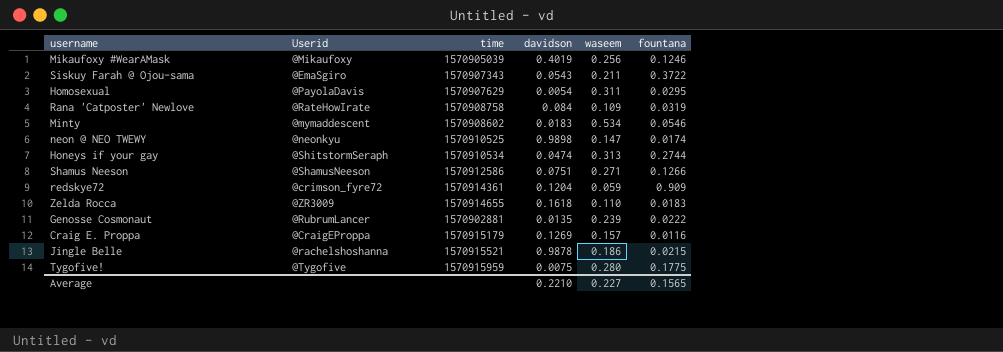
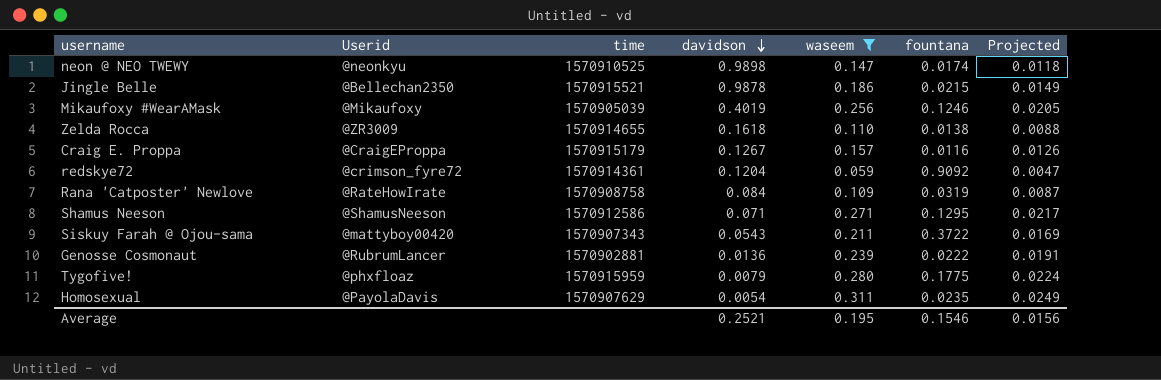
filter: none -> waseem <= 0.311
row order: none -> davidson descending
column Projected | formula: none -> [waseem] * 0.08
Jingle Belle | Userid: @rachelshoshanna -> @Bellechan2350
Zelda Rocca | fountana: 0.0183 -> 0.0138
Craig E. Proppa | davidson: 0.1269 -> 0.1267
redskye72 | fountana: 0.909 -> 0.9092
Shamus Neeson | davidson: 0.0751 -> 0.071
Shamus Neeson | fountana: 0.1266 -> 0.1295
Siskuy Farah @ Ojou-sama | Userid: @EmaSgiro -> @mattyboy00420
Genosse Cosmonaut | davidson: 0.0135 -> 0.0136
Tygofive! | Userid: @Tygofive -> @phxfloaz
Tygofive! | davidson: 0.0075 -> 0.0079
Homosexual | fountana: 0.0295 -> 0.0235
Average | davidson: 0.2210 -> 0.2521
Average | waseem: 0.227 -> 0.195
Average | fountana: 0.1565 -> 0.1546

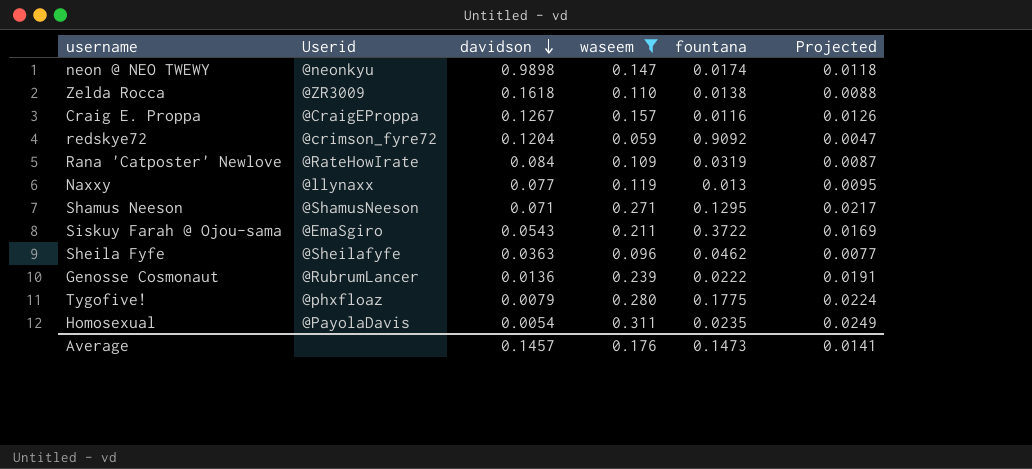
column time | position: 3 -> none
row Jingle Belle: @Bellechan2350 | 1570915521 | 0.9878 | 0.186 | 0.0215 | 0.0149 -> none
row Mikaufoxy #WearAMask: @Mikaufoxy | 1570905039 | 0.4019 | 0.256 | 0.1246 | 0.0205 -> none
row Naxxy: none -> @llynaxx | 0.077 | 0.119 | 0.013 | 0.0095
Siskuy Farah @ Ojou-sama | Userid: @mattyboy00420 -> @EmaSgiro
row Sheila Fyfe: none -> @Sheilafyfe | 0.0363 | 0.096 | 0.0462 | 0.0077
Average | davidson: 0.2521 -> 0.1457
Average | waseem: 0.195 -> 0.176
Average | fountana: 0.1546 -> 0.1473
Average | Projected: 0.0156 -> 0.0141

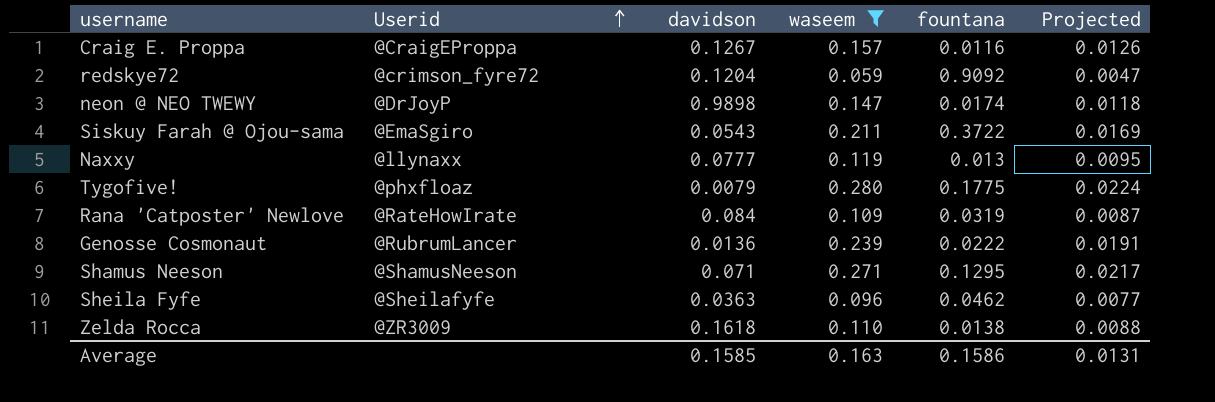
row order: davidson descending -> Userid ascending
row Homosexual: @PayolaDavis | 0.0054 | 0.311 | 0.0235 | 0.0249 -> none
neon @ NEO TWEWY | Userid: @neonkyu -> @DrJoyP
Naxxy | davidson: 0.077 -> 0.0777
Average | davidson: 0.1457 -> 0.1585
Average | waseem: 0.176 -> 0.163
Average | fountana: 0.1473 -> 0.1586
Average | Projected: 0.0141 -> 0.0131

